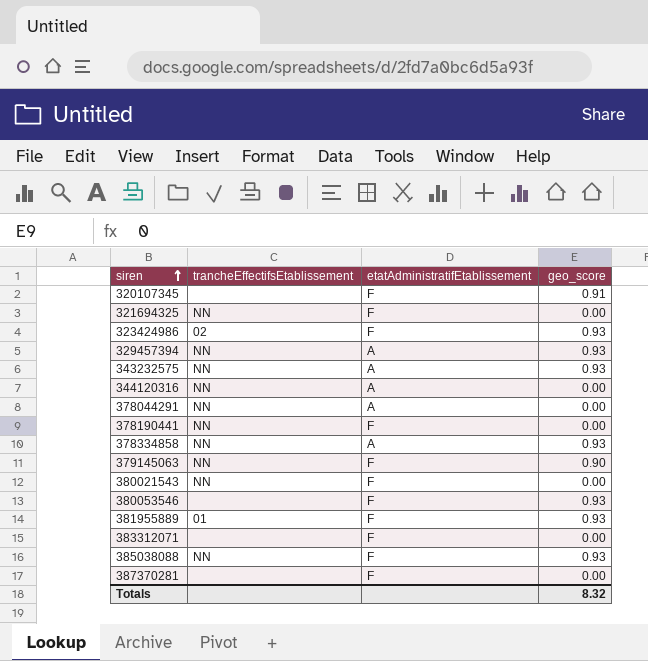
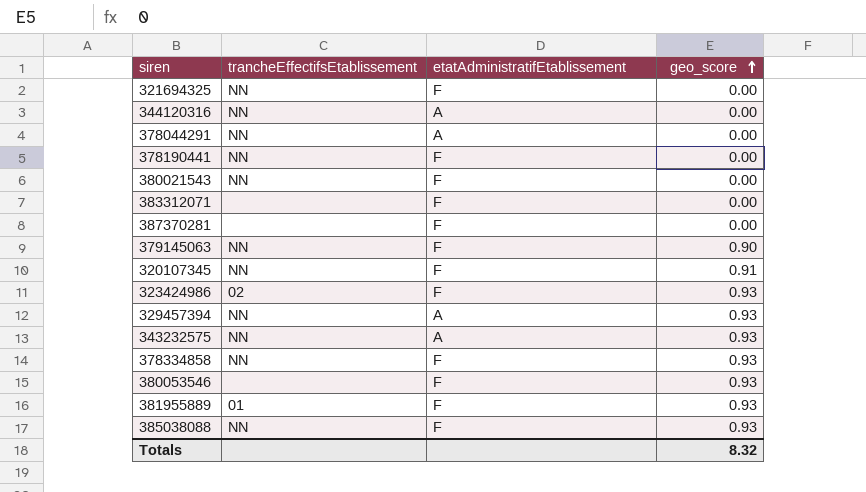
row order: siren ascending -> geo_score ascending
320107345 | trancheEffectifsEtablissement: none -> NN
378334858 | etatAdministratifEtablissement: A -> F

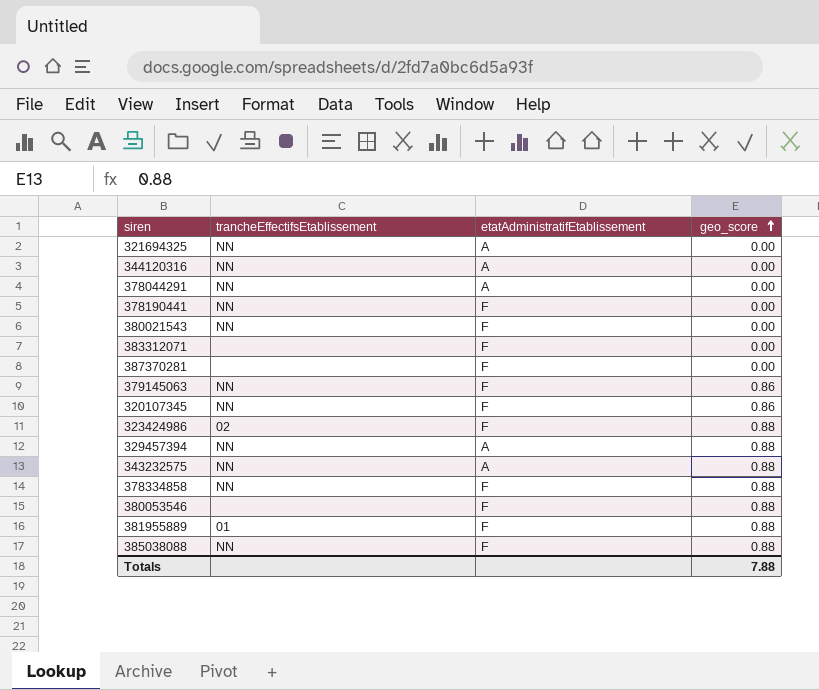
321694325 | etatAdministratifEtablissement: F -> A
379145063 | geo_score: 0.90 -> 0.86
320107345 | geo_score: 0.91 -> 0.86
323424986 | geo_score: 0.93 -> 0.88
329457394 | geo_score: 0.93 -> 0.88
343232575 | geo_score: 0.93 -> 0.88
378334858 | geo_score: 0.93 -> 0.88
380053546 | geo_score: 0.93 -> 0.88
381955889 | geo_score: 0.93 -> 0.88
385038088 | geo_score: 0.93 -> 0.88
Totals | geo_score: 8.32 -> 7.88

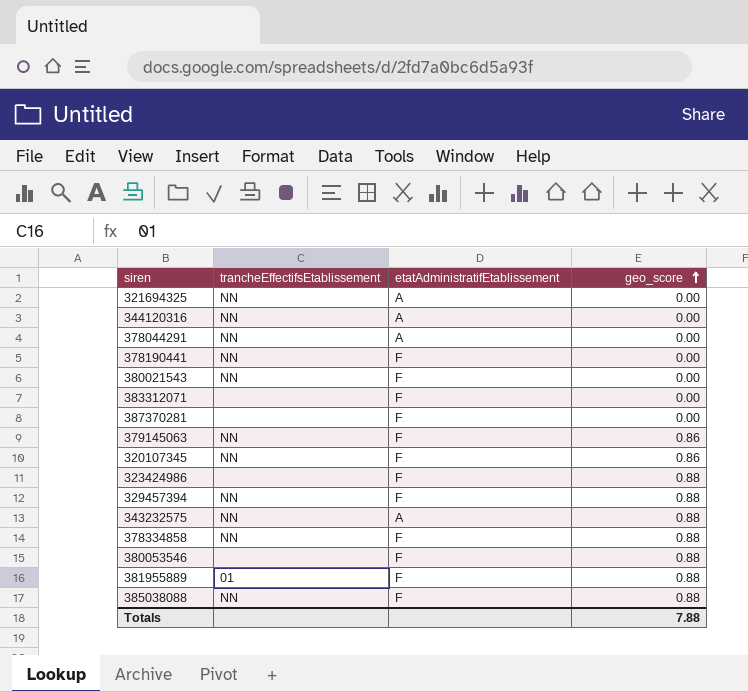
323424986 | trancheEffectifsEtablissement: 02 -> none
329457394 | etatAdministratifEtablissement: A -> F

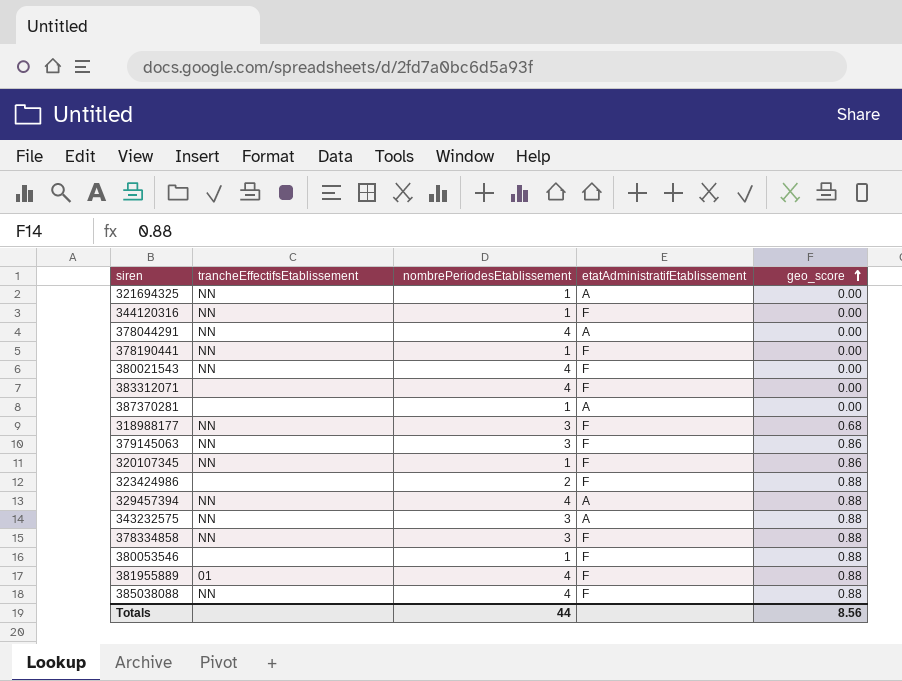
column nombrePeriodesEtablissement | position: none -> 3
344120316 | etatAdministratifEtablissement: A -> F
387370281 | etatAdministratifEtablissement: F -> A
row 318988177: none -> NN | 3 | F | 0.68
329457394 | etatAdministratifEtablissement: F -> A
Totals | geo_score: 7.88 -> 8.56

